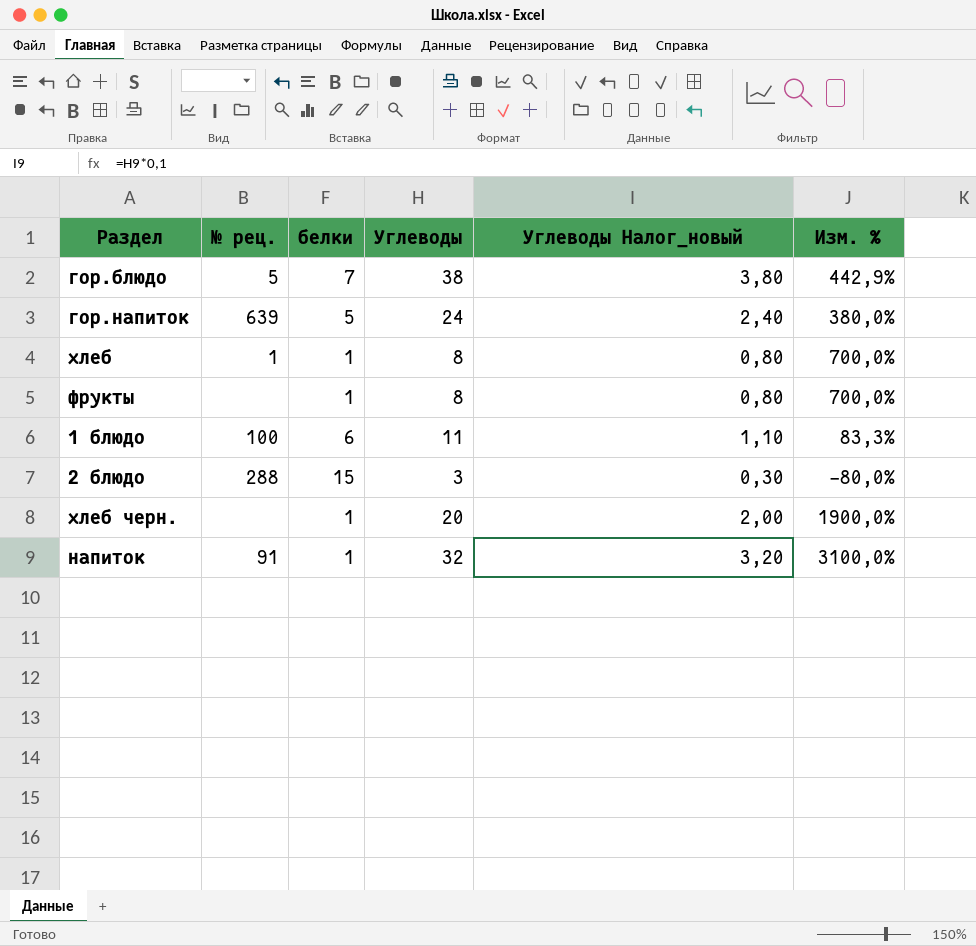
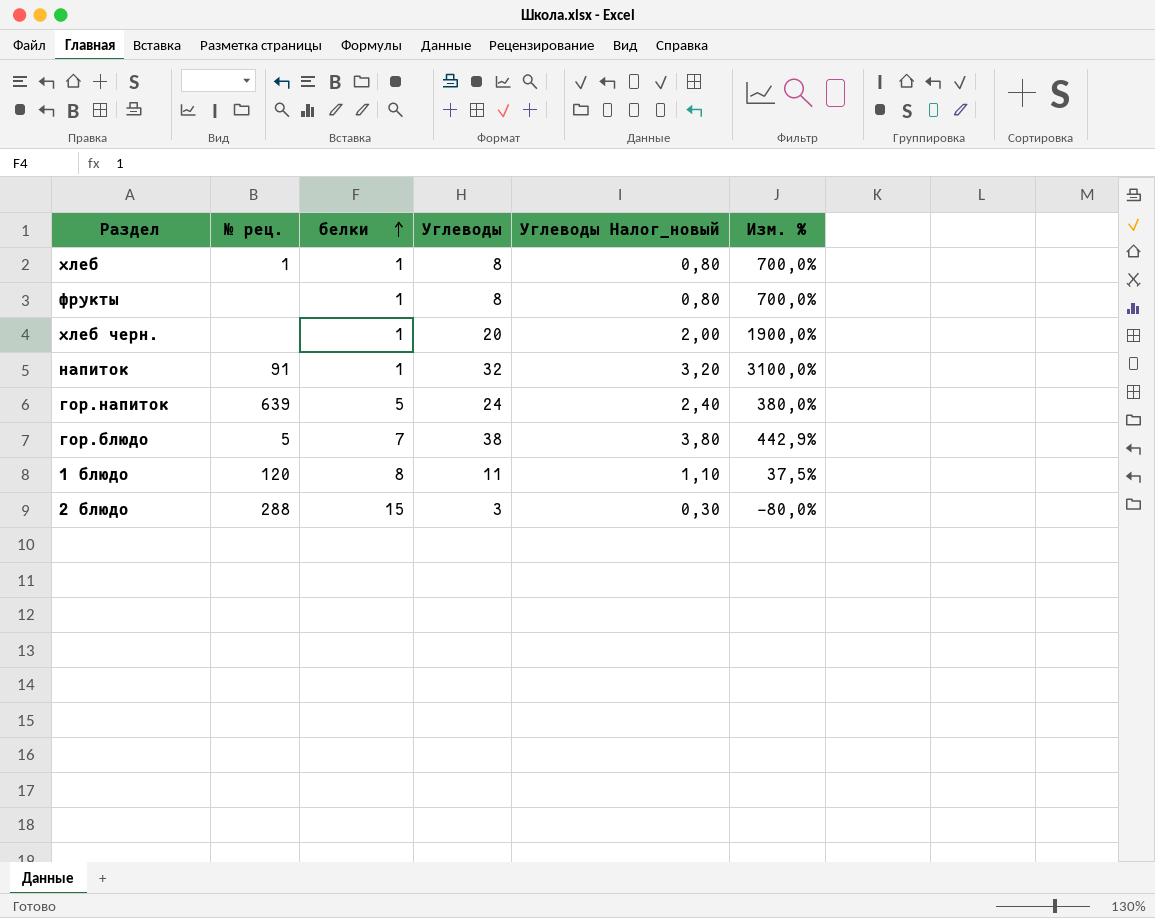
row order: none -> белки ascending
1 блюдо | № рец.: 100 -> 120
1 блюдо | белки: 6 -> 8
1 блюдо | Изм. %: 83,3% -> 37,5%

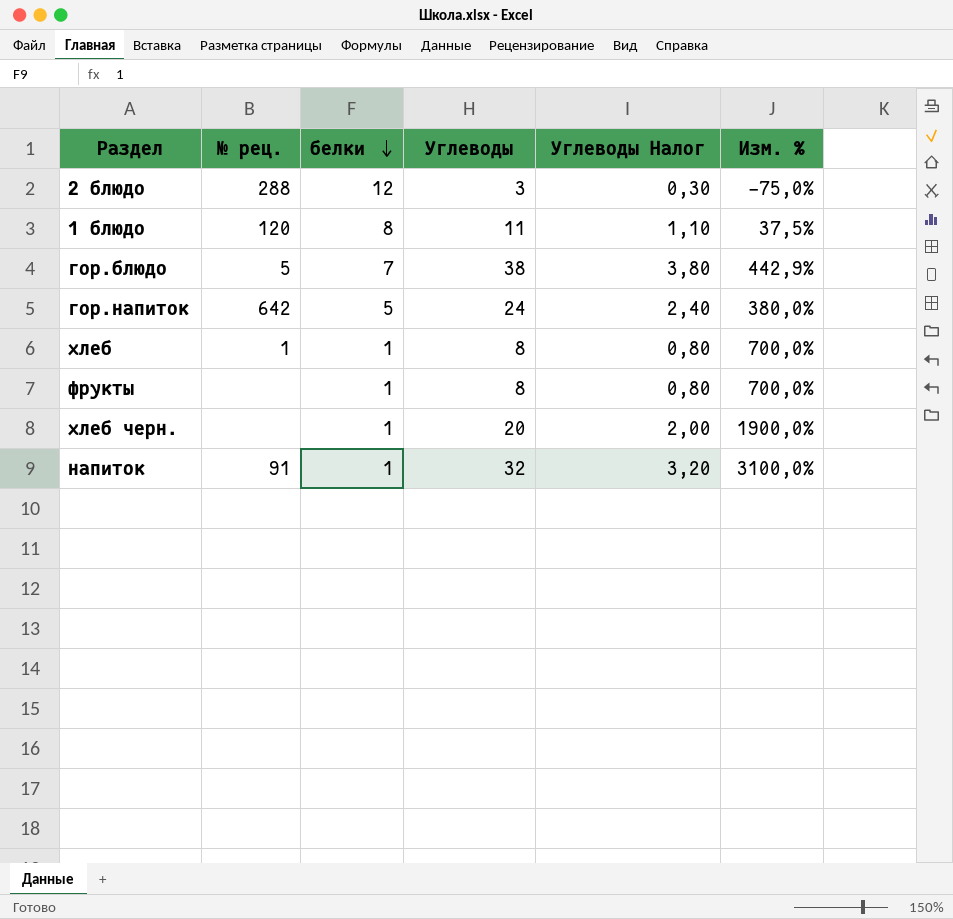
row order: белки ascending -> белки descending
column name: Углеводы Налог_новый -> Углеводы Налог
2 блюдо | белки: 15 -> 12
2 блюдо | Изм. %: -80,0% -> -75,0%
гор.напиток | № рец.: 639 -> 642

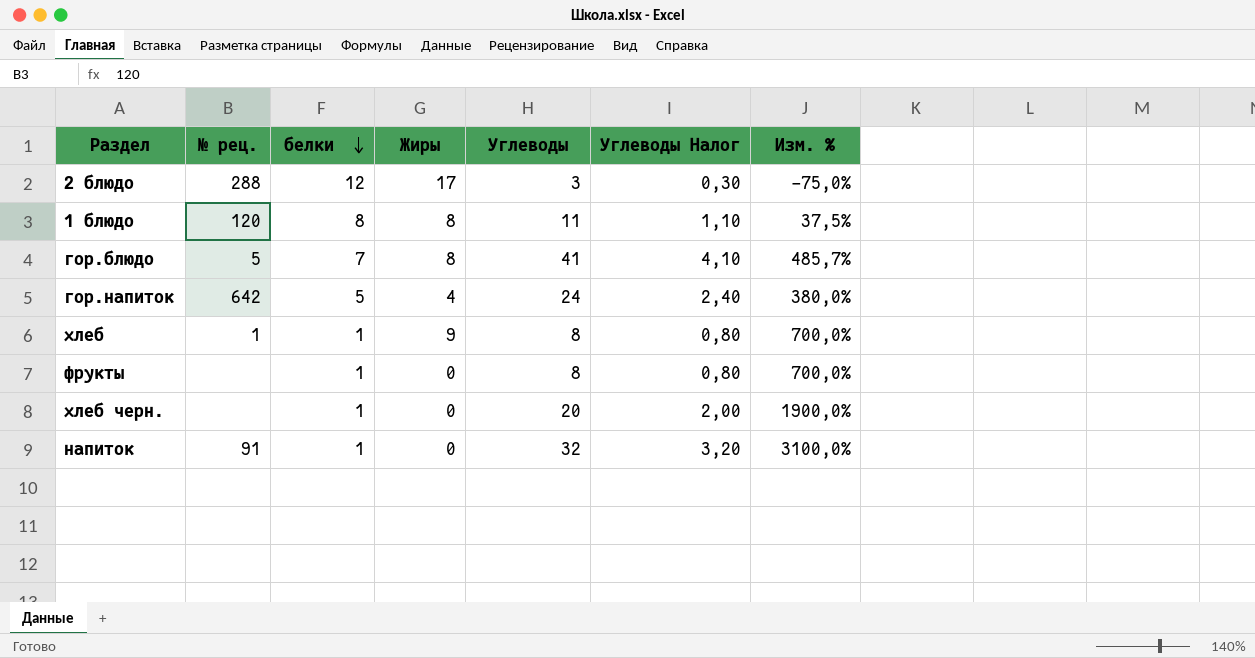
column Жиры | position: none -> 4
гор.блюдо | Углеводы: 38 -> 41
гор.блюдо | Углеводы Налог: 3,80 -> 4,10
гор.блюдо | Изм. %: 442,9% -> 485,7%

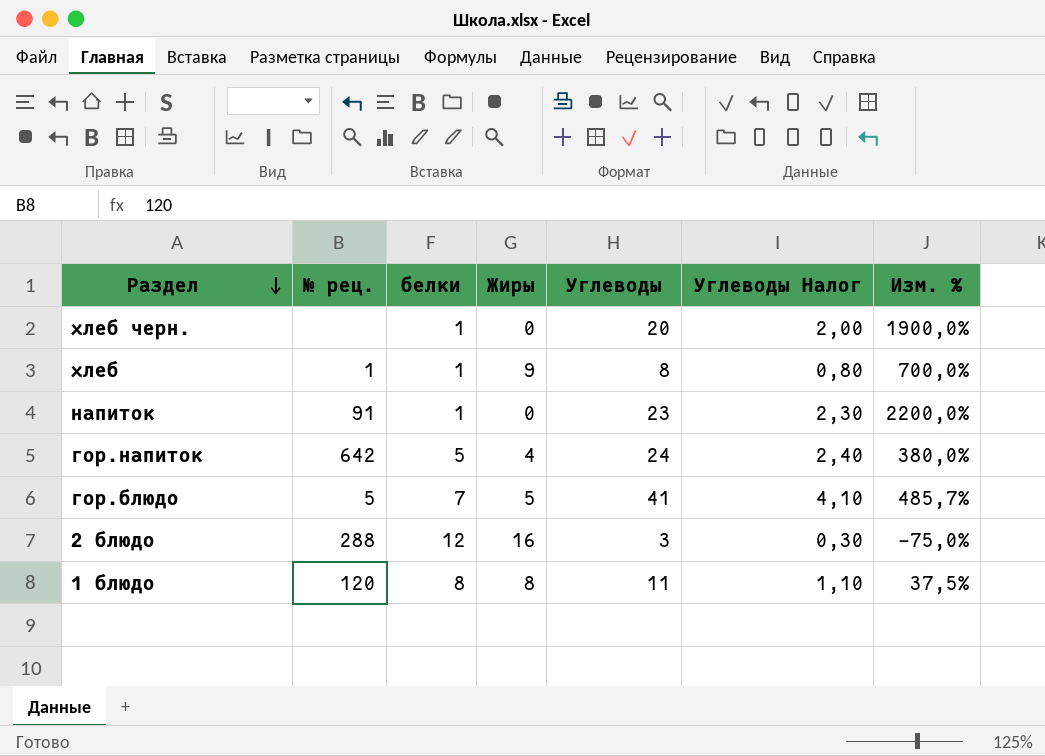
row order: белки descending -> Раздел descending
row фрукты: none | 1 | 0 | 8 | 0,80 | 700,0% -> none
напиток | Углеводы: 32 -> 23
напиток | Углеводы Налог: 3,20 -> 2,30
напиток | Изм. %: 3100,0% -> 2200,0%
гор.блюдо | Жиры: 8 -> 5
2 блюдо | Жиры: 17 -> 16

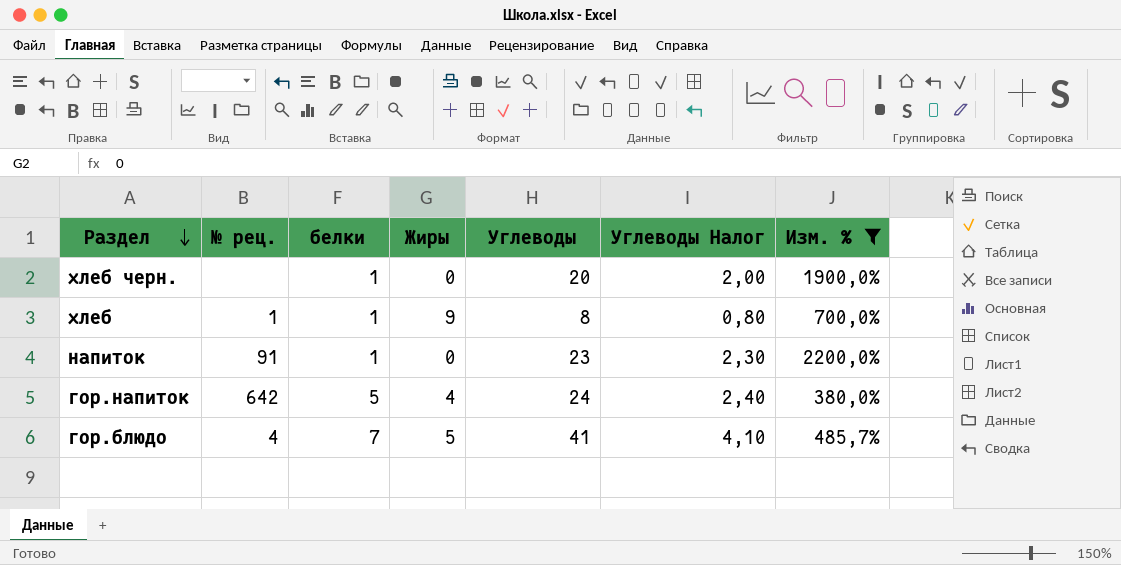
filter: none -> Изм. % >= 380,0%
гор.блюдо | № рец.: 5 -> 4

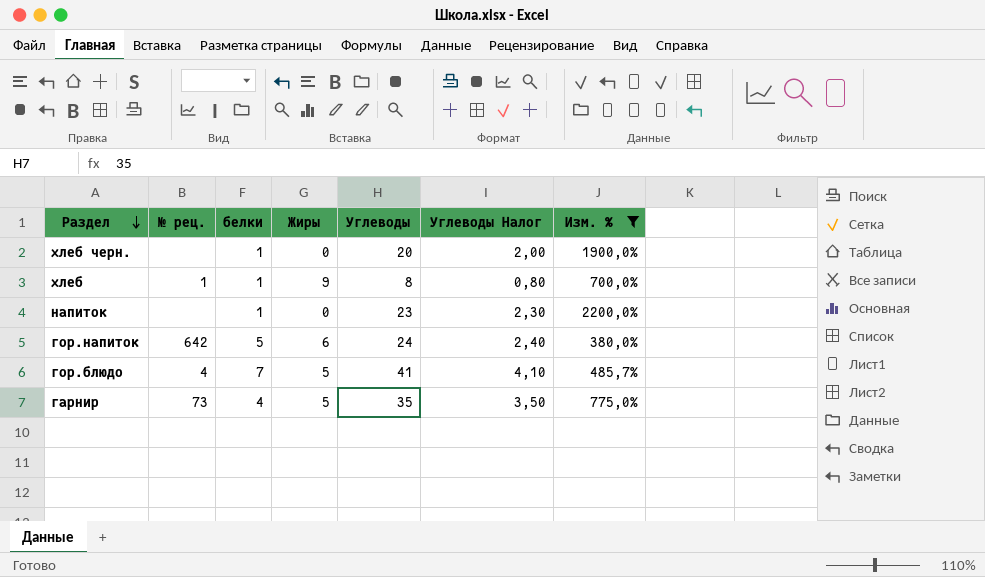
напиток | № рец.: 91 -> none
гор.напиток | Жиры: 4 -> 6
row гарнир: none -> 73 | 4 | 5 | 35 | 3,50 | 775,0%

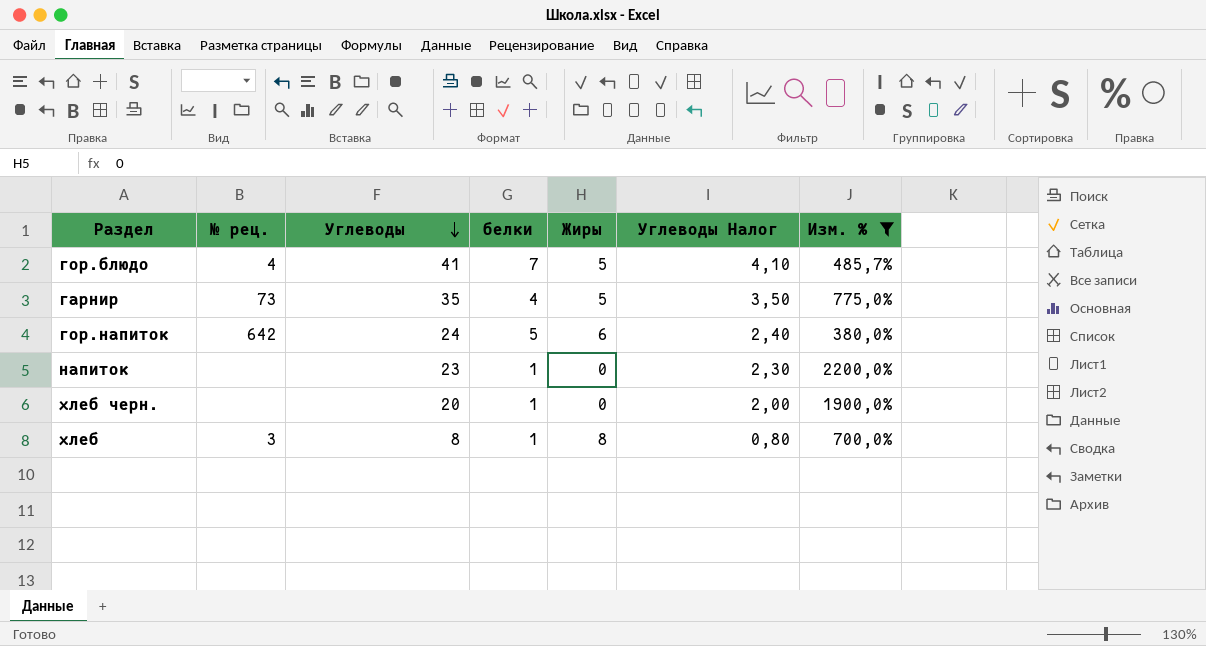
row order: Раздел descending -> Углеводы descending
column Углеводы | position: 5 -> 3
хлеб | № рец.: 1 -> 3
хлеб | Жиры: 9 -> 8

